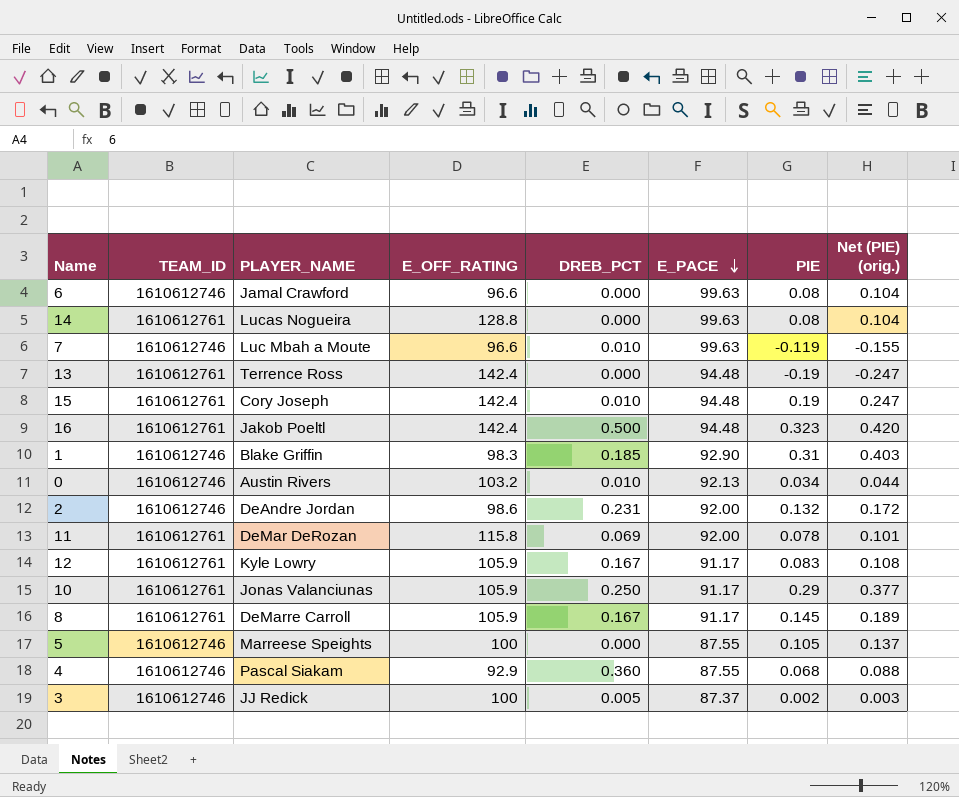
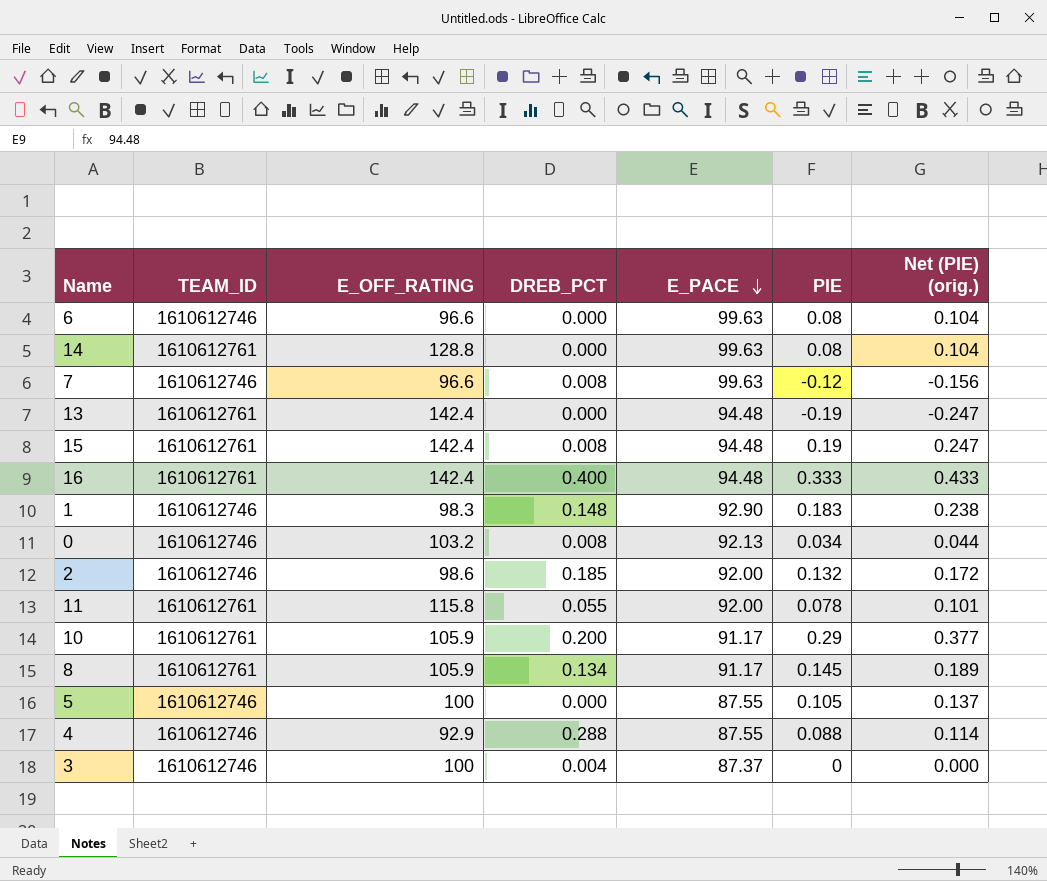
column PLAYER_NAME | position: 3 -> none
row 12: 1610612761 | Kyle Lowry | 105.9 | 0.167 | 91.17 | 0.083 | 0.108 -> none
7 | DREB_PCT: 0.010 -> 0.008
7 | PIE: -0.119 -> -0.12
7 | Net (PIE) (orig.): -0.155 -> -0.156
15 | DREB_PCT: 0.010 -> 0.008
16 | DREB_PCT: 0.500 -> 0.400
16 | PIE: 0.323 -> 0.333
16 | Net (PIE) (orig.): 0.420 -> 0.433
1 | DREB_PCT: 0.185 -> 0.148
1 | PIE: 0.31 -> 0.183
1 | Net (PIE) (orig.): 0.403 -> 0.238
0 | DREB_PCT: 0.010 -> 0.008
2 | DREB_PCT: 0.231 -> 0.185
11 | DREB_PCT: 0.069 -> 0.055
10 | DREB_PCT: 0.250 -> 0.200
8 | DREB_PCT: 0.167 -> 0.134
4 | DREB_PCT: 0.360 -> 0.288
4 | PIE: 0.068 -> 0.088
4 | Net (PIE) (orig.): 0.088 -> 0.114
3 | DREB_PCT: 0.005 -> 0.004
3 | PIE: 0.002 -> 0
3 | Net (PIE) (orig.): 0.003 -> 0.000

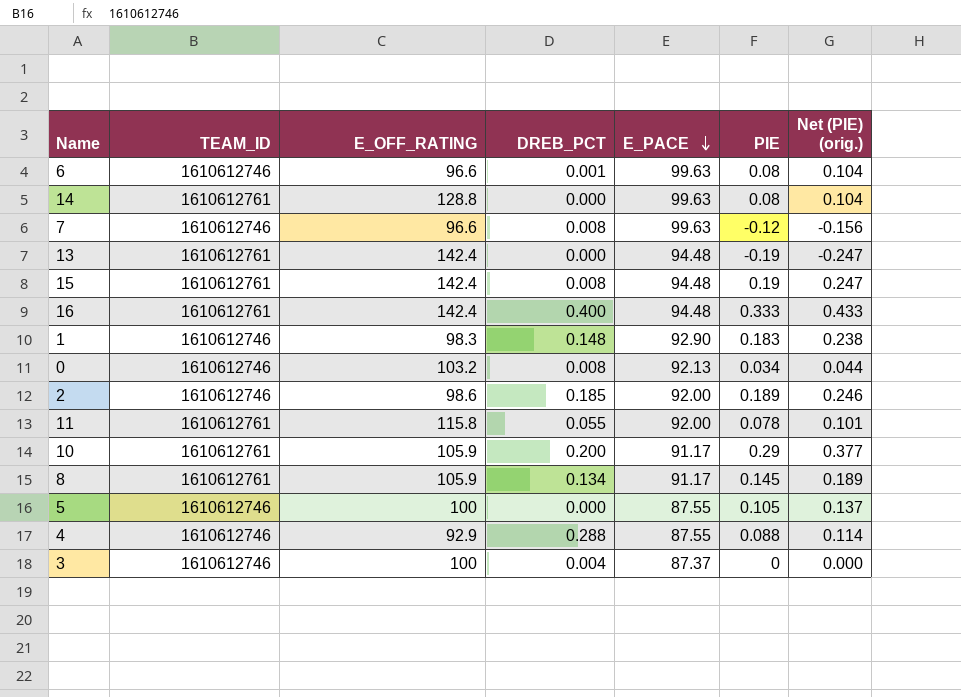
6 | DREB_PCT: 0.000 -> 0.001
2 | PIE: 0.132 -> 0.189
2 | Net (PIE) (orig.): 0.172 -> 0.246

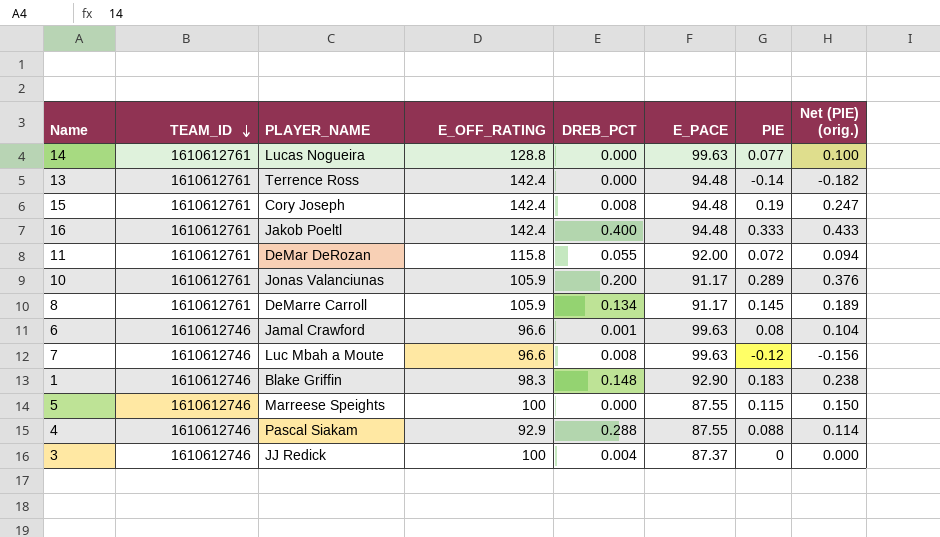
row order: E_PACE descending -> TEAM_ID descending
column PLAYER_NAME | position: none -> 3
row 0: 1610612746 | 103.2 | 0.008 | 92.13 | 0.034 | 0.044 -> none
row 2: 1610612746 | 98.6 | 0.185 | 92.00 | 0.189 | 0.246 -> none
14 | PIE: 0.08 -> 0.077
14 | Net (PIE) (orig.): 0.104 -> 0.100
13 | PIE: -0.19 -> -0.14
13 | Net (PIE) (orig.): -0.247 -> -0.182
11 | PIE: 0.078 -> 0.072
11 | Net (PIE) (orig.): 0.101 -> 0.094
10 | PIE: 0.29 -> 0.289
10 | Net (PIE) (orig.): 0.377 -> 0.376
5 | PIE: 0.105 -> 0.115
5 | Net (PIE) (orig.): 0.137 -> 0.150

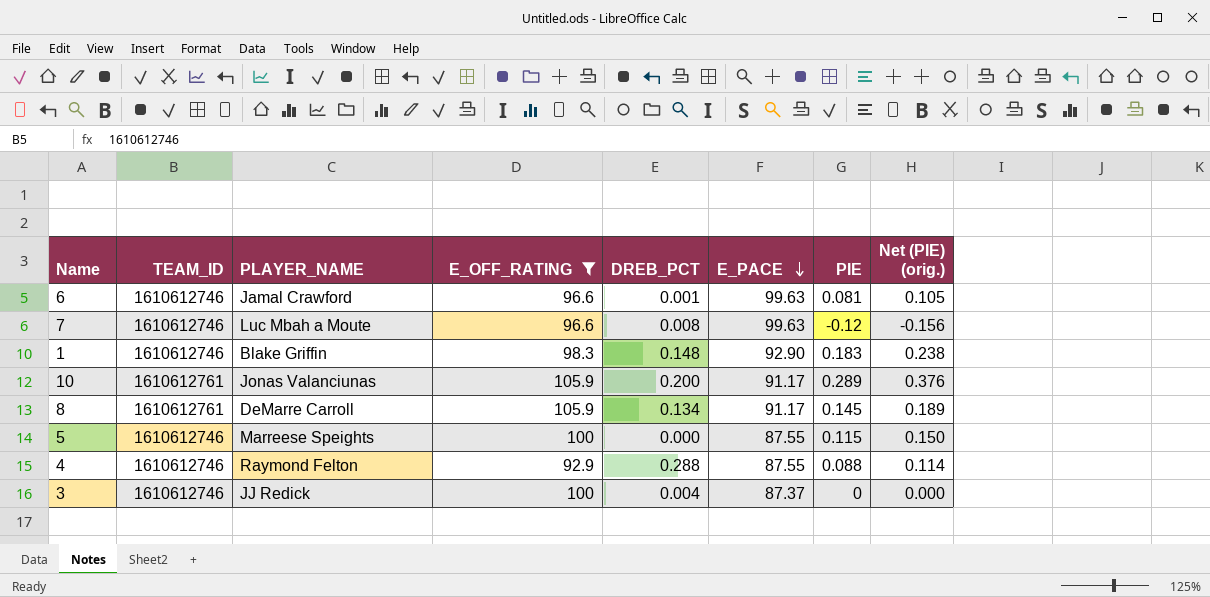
filter: none -> E_OFF_RATING <= 105.9
row order: TEAM_ID descending -> E_PACE descending
6 | PIE: 0.08 -> 0.081
6 | Net (PIE) (orig.): 0.104 -> 0.105
4 | PLAYER_NAME: Pascal Siakam -> Raymond Felton

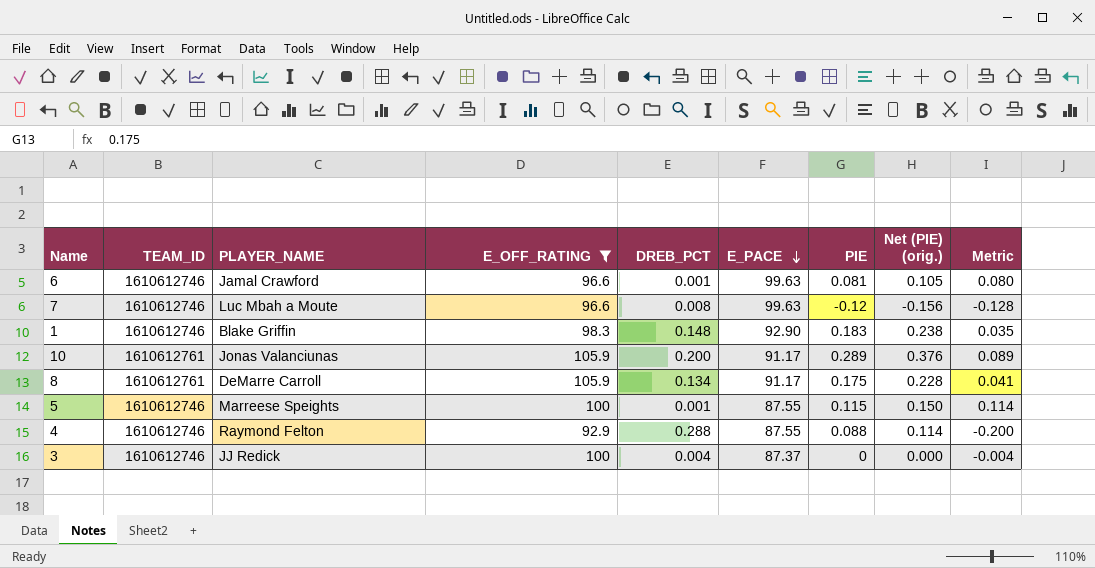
column Metric | formula: none -> [PIE] - [DREB_PCT]
8 | PIE: 0.145 -> 0.175
8 | Net (PIE) (orig.): 0.189 -> 0.228
5 | DREB_PCT: 0.000 -> 0.001

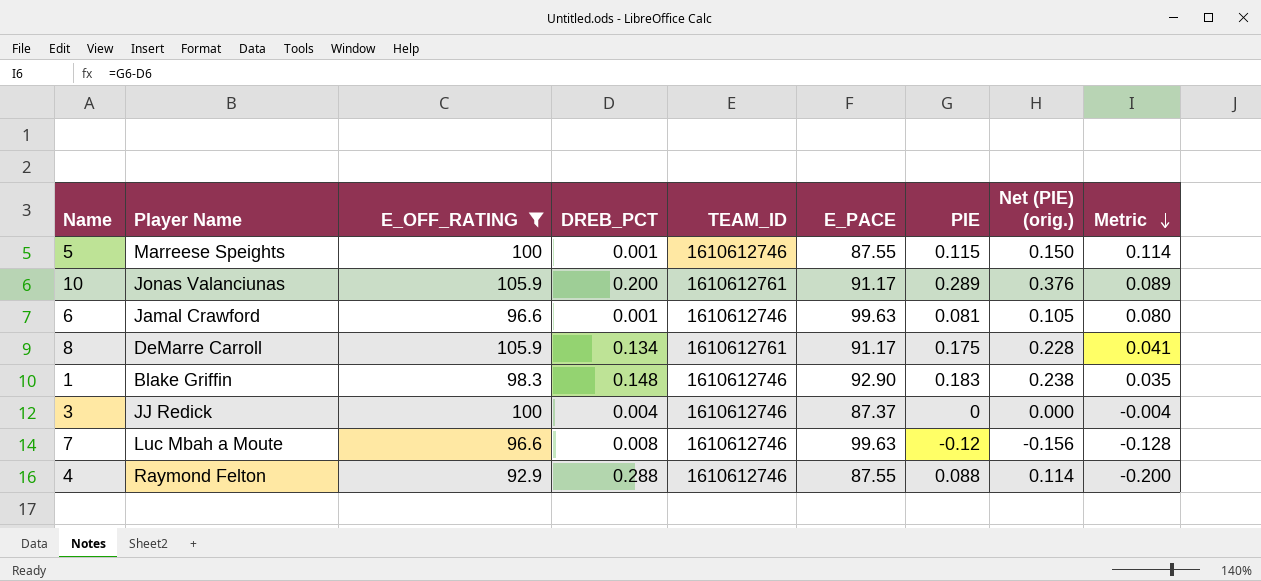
row order: E_PACE descending -> Metric descending
column name: PLAYER_NAME -> Player Name
column TEAM_ID | position: 2 -> 5

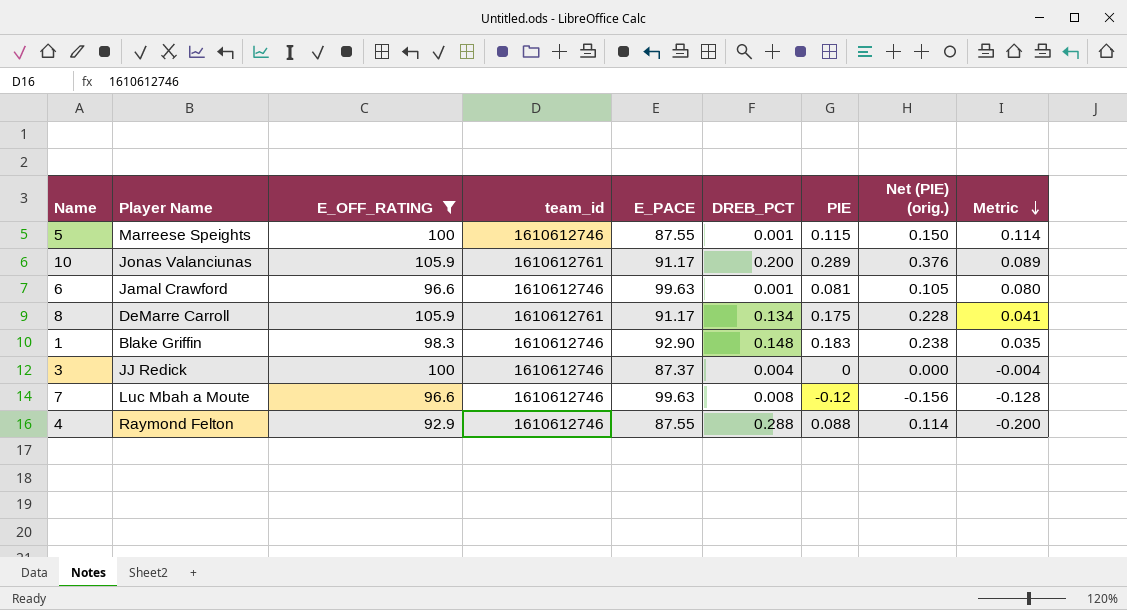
column name: TEAM_ID -> team_id
column DREB_PCT | position: 4 -> 6

